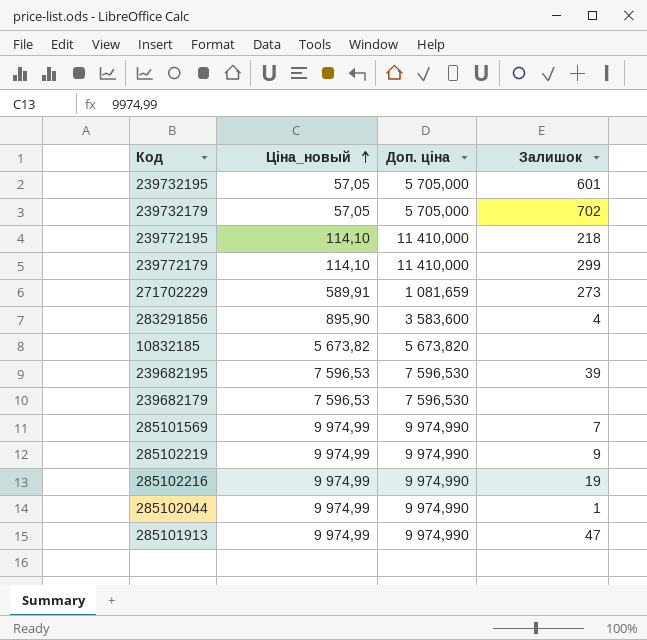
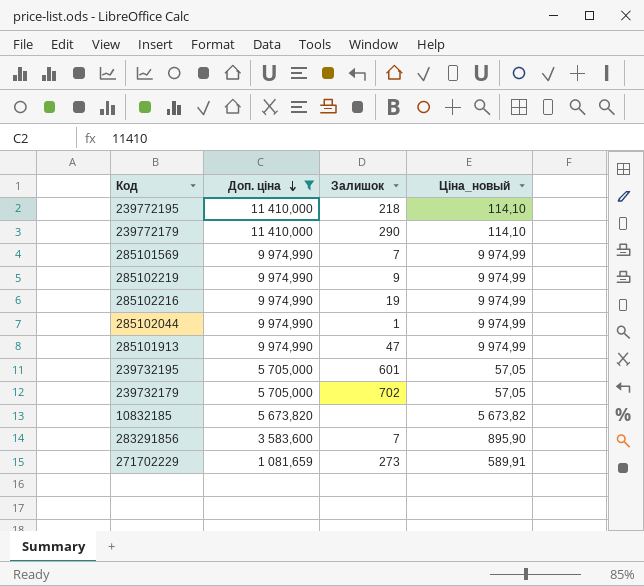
filter: none -> Доп. ціна != 7 596,530
row order: Ціна_новый ascending -> Доп. ціна descending
column Ціна_новый | position: 2 -> 4
239772179 | Залишок: 299 -> 290
283291856 | Залишок: 4 -> 7

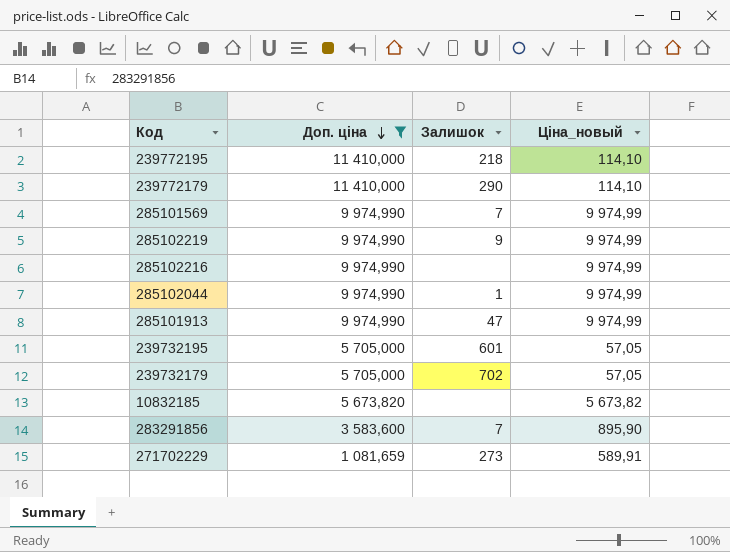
285102216 | Залишок: 19 -> none

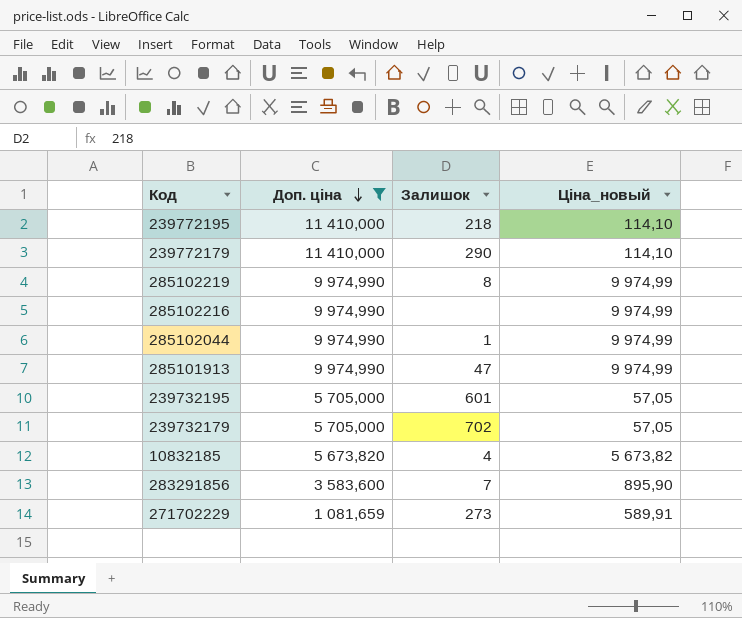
row 285101569: 9 974,990 | 7 | 9 974,99 -> none
285102219 | Залишок: 9 -> 8
10832185 | Залишок: none -> 4

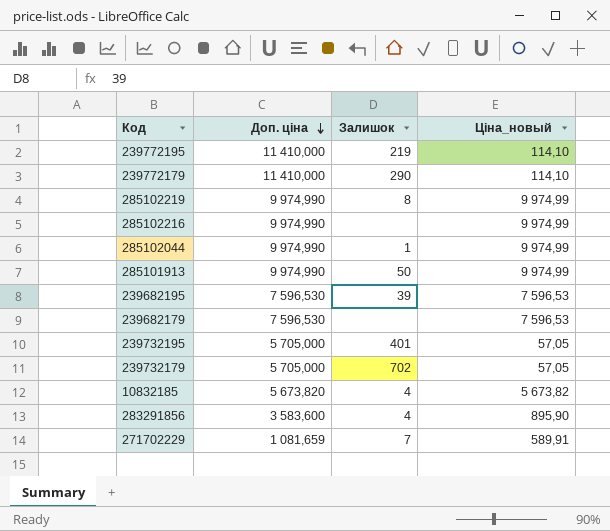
filter: Доп. ціна != 7 596,530 -> none
239772195 | Залишок: 218 -> 219
285101913 | Залишок: 47 -> 50
239732195 | Залишок: 601 -> 401
283291856 | Залишок: 7 -> 4
271702229 | Залишок: 273 -> 7

